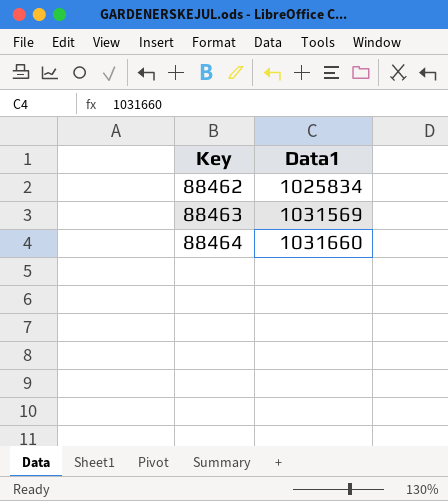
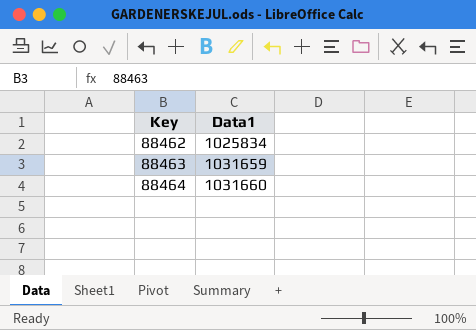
88463 | Data1: 1031569 -> 1031659

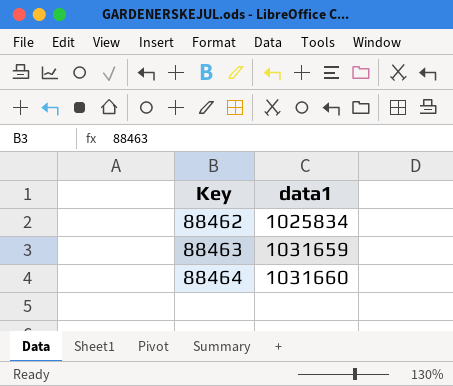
column name: Data1 -> data1

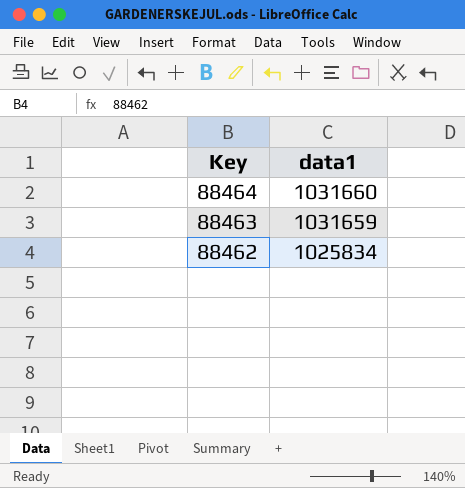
row order: Key ascending -> Key descending

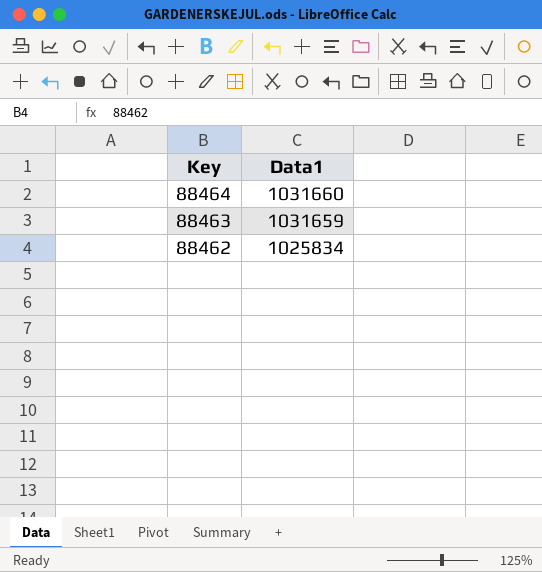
column name: data1 -> Data1

